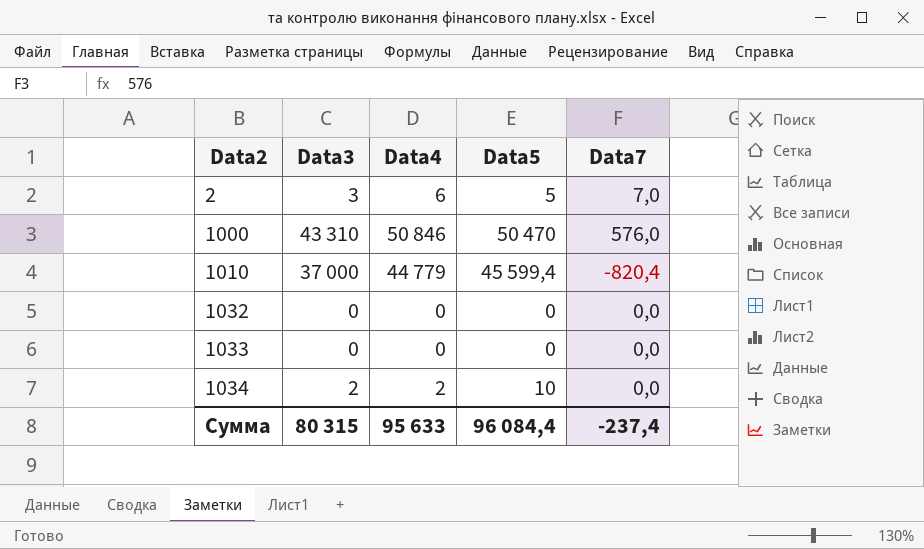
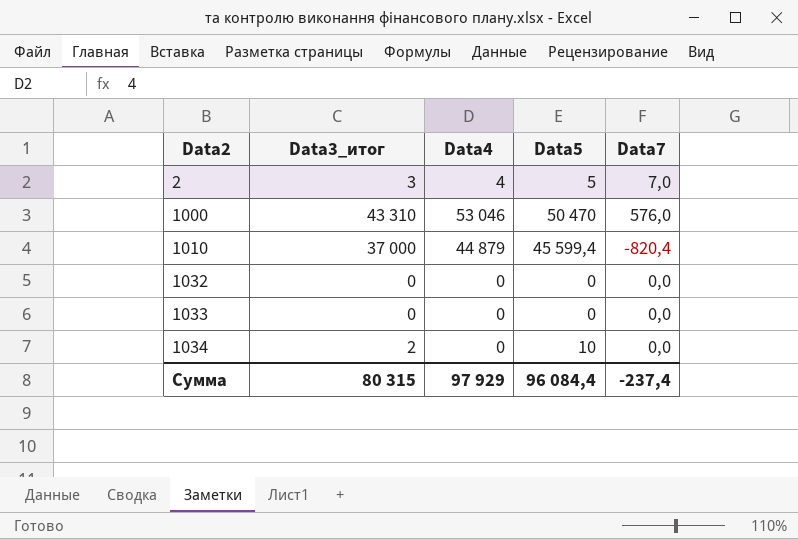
column name: Data3 -> Data3_итог
2 | Data4: 6 -> 4
1000 | Data4: 50 846 -> 53 046
1010 | Data4: 44 779 -> 44 879
1034 | Data4: 2 -> 0
Сумма | Data4: 95 633 -> 97 929

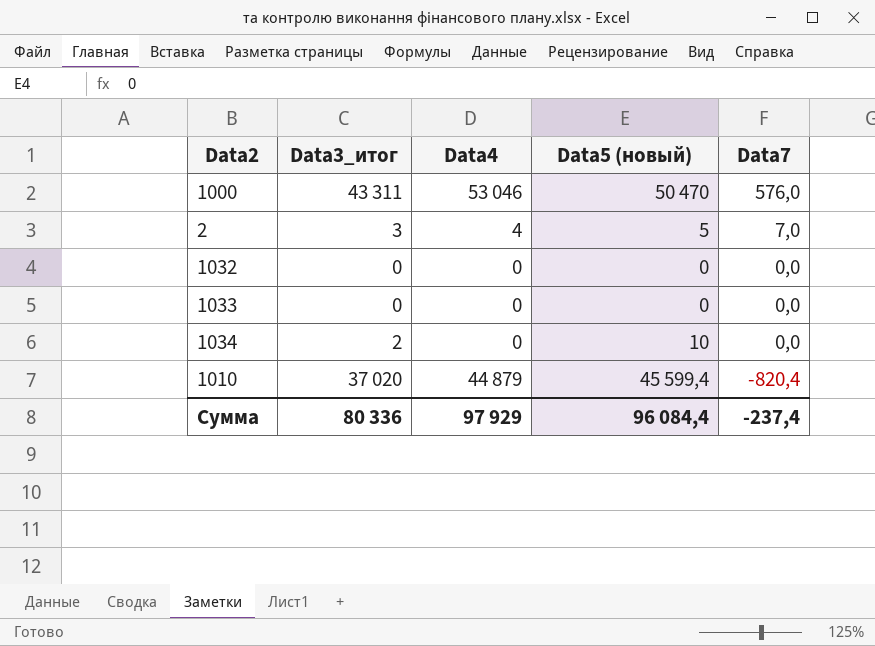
row order: Data2 ascending -> Data7 descending
column name: Data5 -> Data5 (новый)
1000 | Data3_итог: 43 310 -> 43 311
1010 | Data3_итог: 37 000 -> 37 020
Сумма | Data3_итог: 80 315 -> 80 336

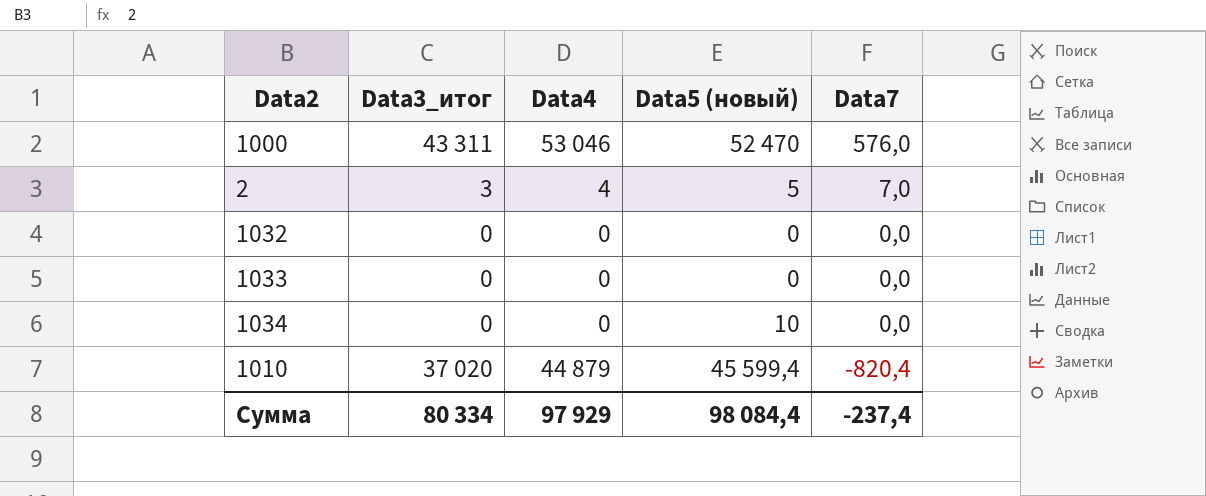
1000 | Data5 (новый): 50 470 -> 52 470
1034 | Data3_итог: 2 -> 0
Сумма | Data3_итог: 80 336 -> 80 334
Сумма | Data5 (новый): 96 084,4 -> 98 084,4

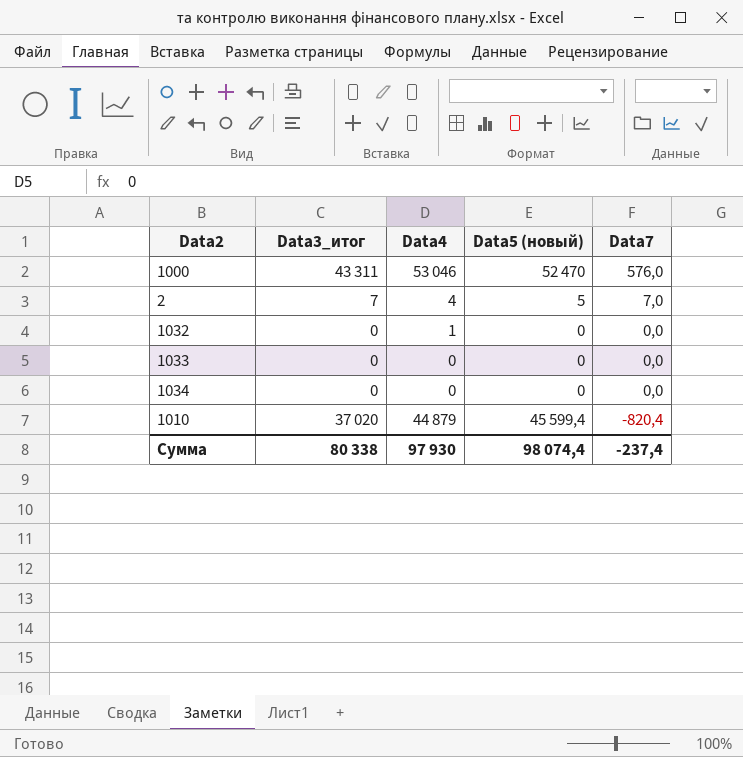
2 | Data3_итог: 3 -> 7
1032 | Data4: 0 -> 1
1034 | Data5 (новый): 10 -> 0
Сумма | Data3_итог: 80 334 -> 80 338
Сумма | Data4: 97 929 -> 97 930
Сумма | Data5 (новый): 98 084,4 -> 98 074,4

